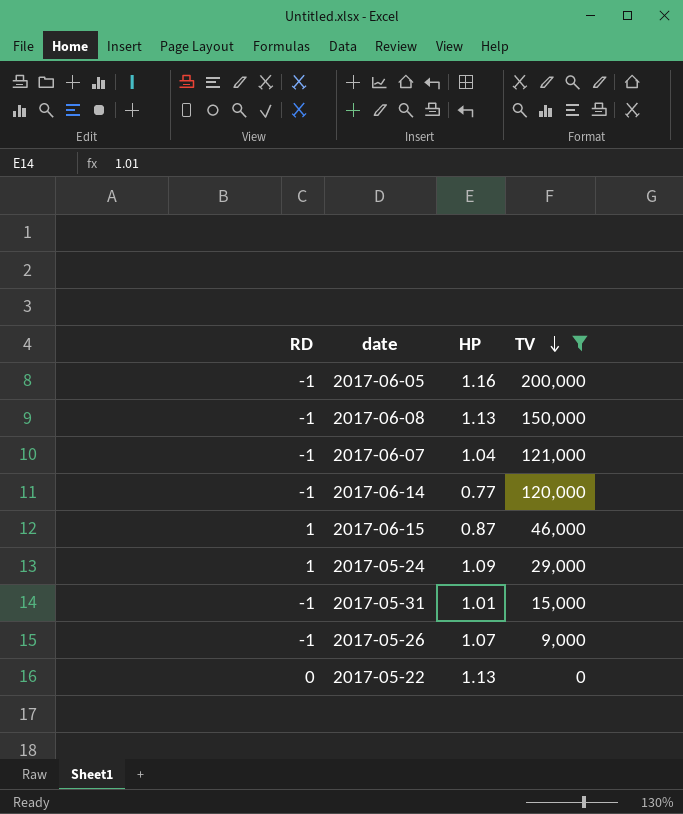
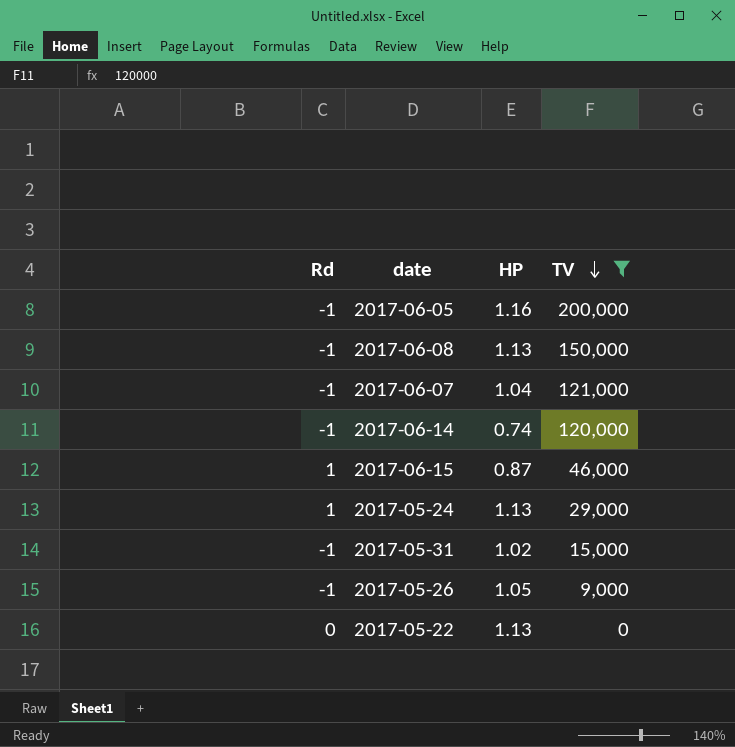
column name: RD -> Rd
2017-06-14 | HP: 0.77 -> 0.74
2017-05-24 | HP: 1.09 -> 1.13
2017-05-31 | HP: 1.01 -> 1.02
2017-05-26 | HP: 1.07 -> 1.05

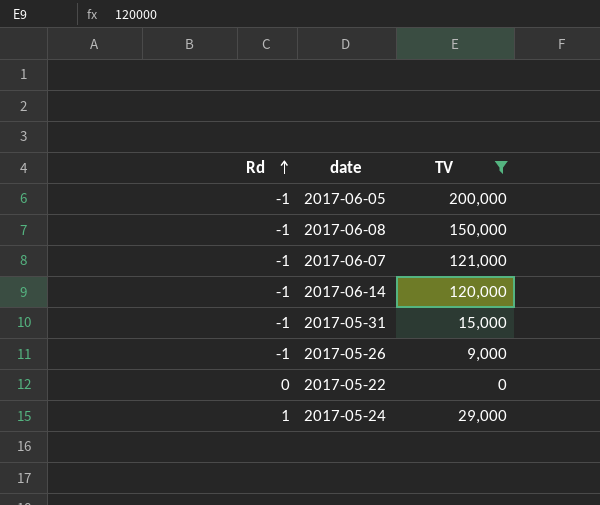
row order: TV descending -> Rd ascending
column HP | position: 3 -> none
row 2017-06-15: 1 | 0.87 | 46,000 -> none

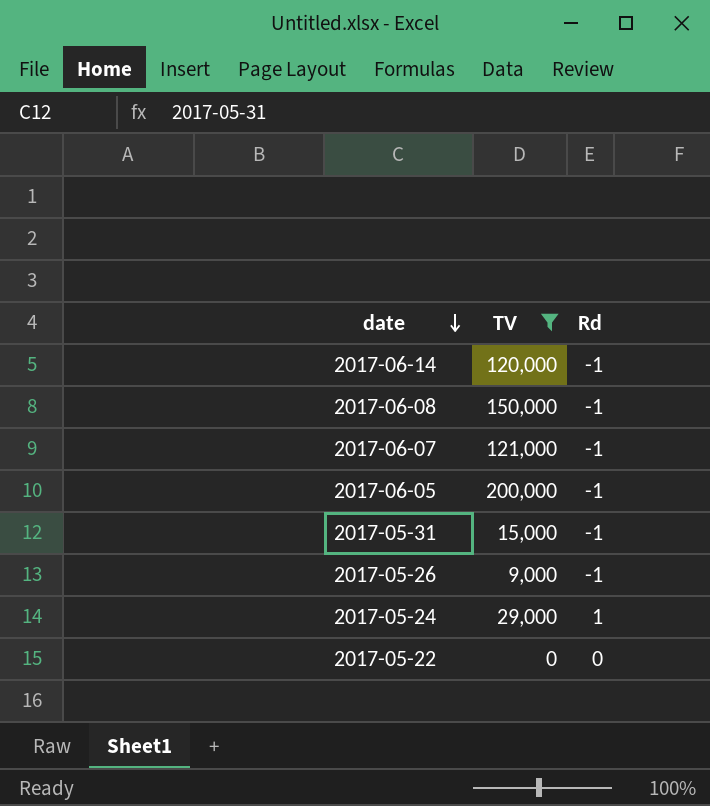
row order: Rd ascending -> date descending
column Rd | position: 1 -> 3

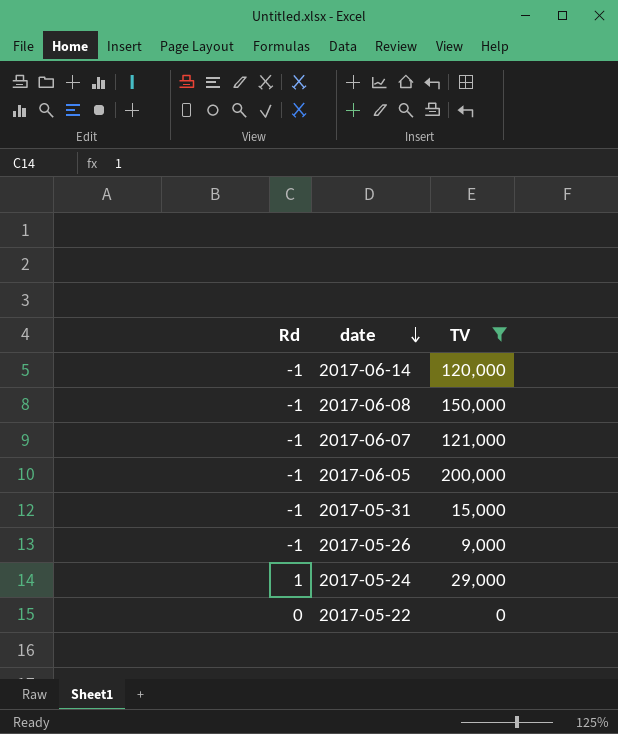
column Rd | position: 3 -> 1

